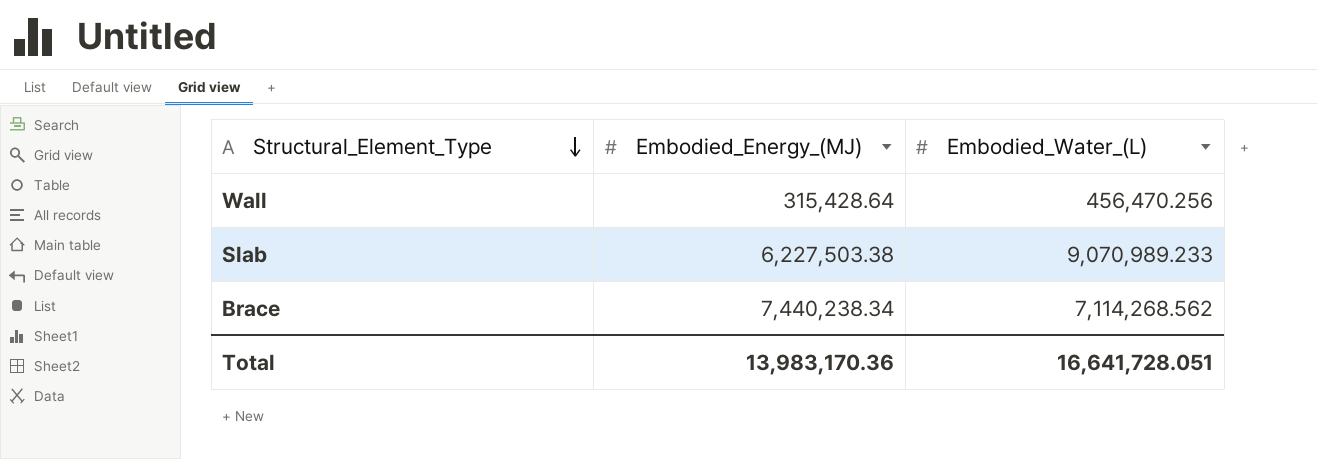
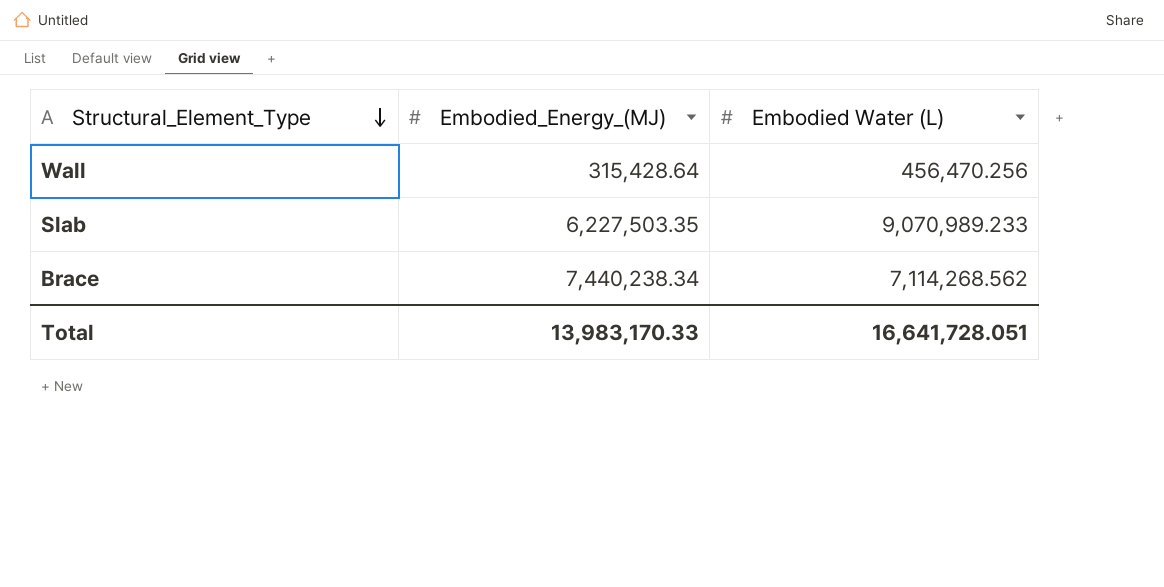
column name: Embodied_Water_(L) -> Embodied Water (L)
Slab | Embodied_Energy_(MJ): 6,227,503.38 -> 6,227,503.35
Total | Embodied_Energy_(MJ): 13,983,170.36 -> 13,983,170.33

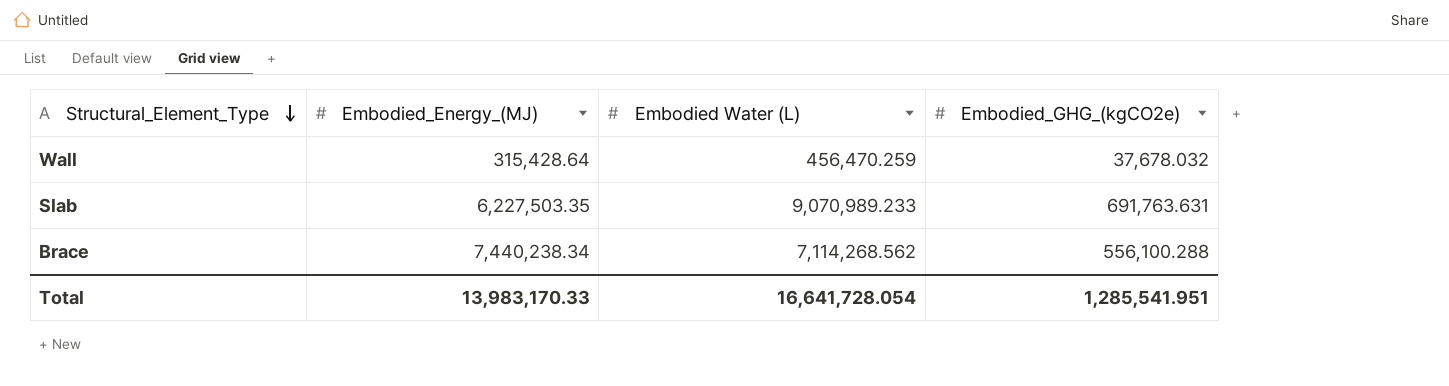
column Embodied_GHG_(kgCO2e) | position: none -> 4
Wall | Embodied Water (L): 456,470.256 -> 456,470.259
Total | Embodied Water (L): 16,641,728.051 -> 16,641,728.054

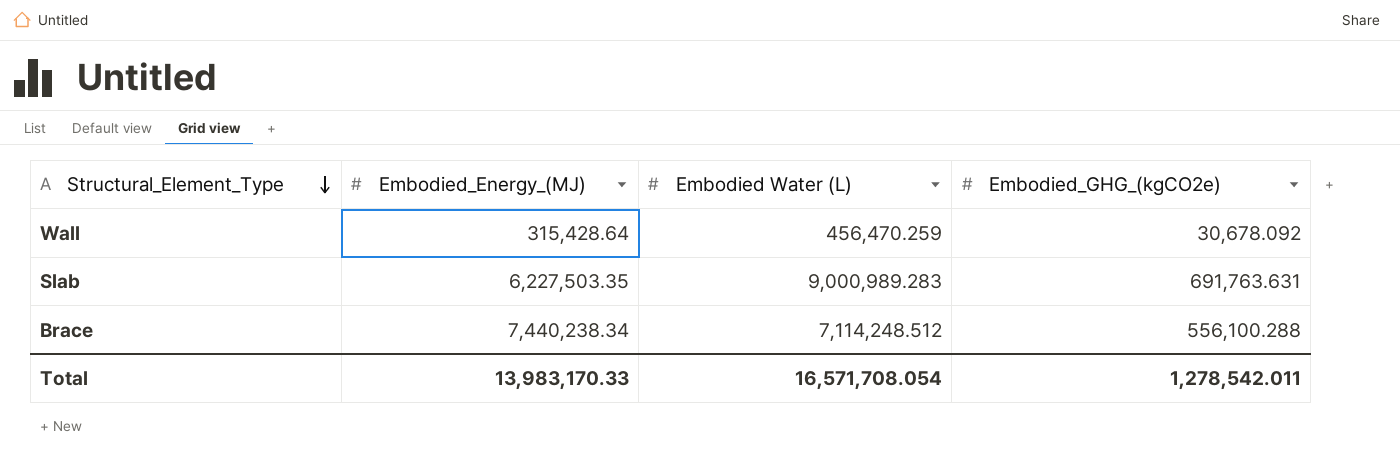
Wall | Embodied_GHG_(kgCO2e): 37,678.032 -> 30,678.092
Slab | Embodied Water (L): 9,070,989.233 -> 9,000,989.283
Brace | Embodied Water (L): 7,114,268.562 -> 7,114,248.512
Total | Embodied Water (L): 16,641,728.054 -> 16,571,708.054
Total | Embodied_GHG_(kgCO2e): 1,285,541.951 -> 1,278,542.011

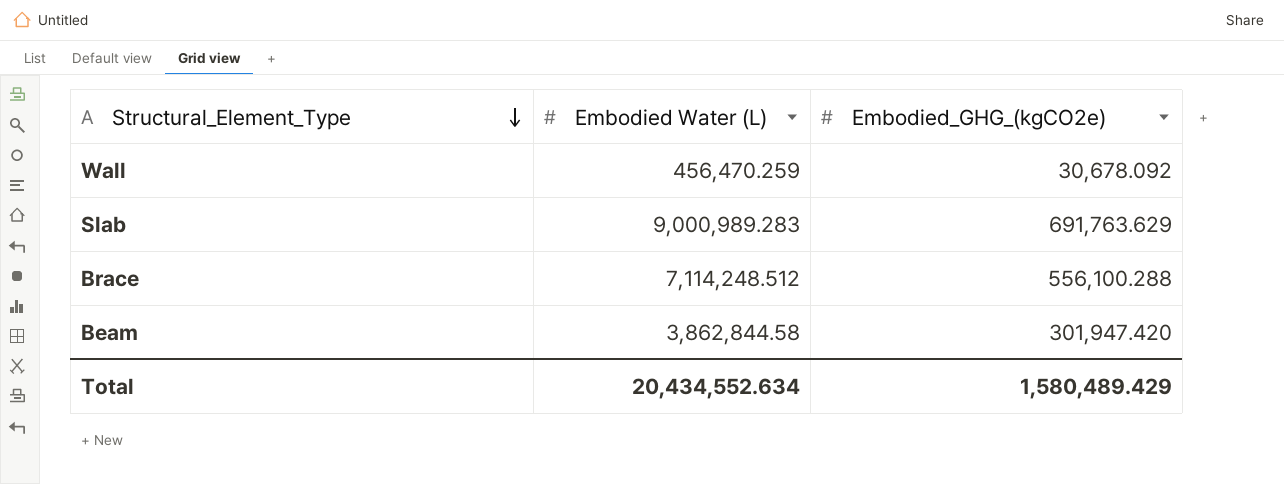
column Embodied_Energy_(MJ) | position: 2 -> none
Slab | Embodied_GHG_(kgCO2e): 691,763.631 -> 691,763.629
row Beam: none -> 3,862,844.58 | 301,947.420
Total | Embodied Water (L): 16,571,708.054 -> 20,434,552.634
Total | Embodied_GHG_(kgCO2e): 1,278,542.011 -> 1,580,489.429

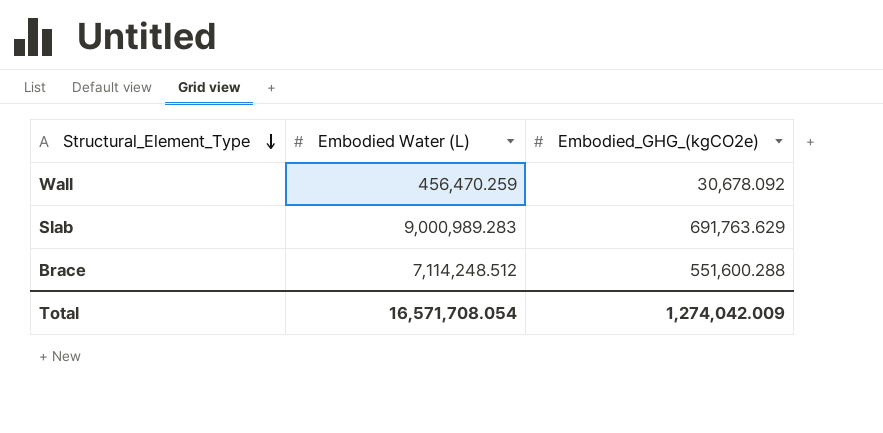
row Beam: 3,862,844.58 | 301,947.420 -> none
Brace | Embodied_GHG_(kgCO2e): 556,100.288 -> 551,600.288
Total | Embodied Water (L): 20,434,552.634 -> 16,571,708.054
Total | Embodied_GHG_(kgCO2e): 1,580,489.429 -> 1,274,042.009

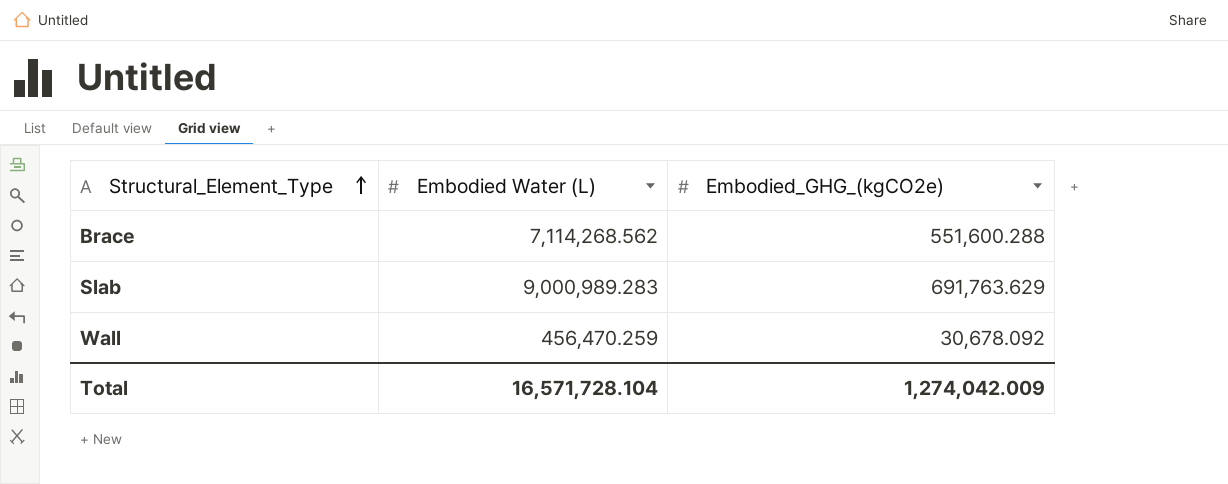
row order: Structural_Element_Type descending -> Structural_Element_Type ascending
Brace | Embodied Water (L): 7,114,248.512 -> 7,114,268.562
Total | Embodied Water (L): 16,571,708.054 -> 16,571,728.104

